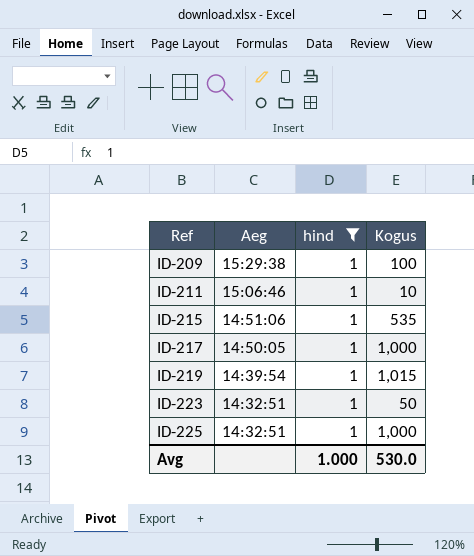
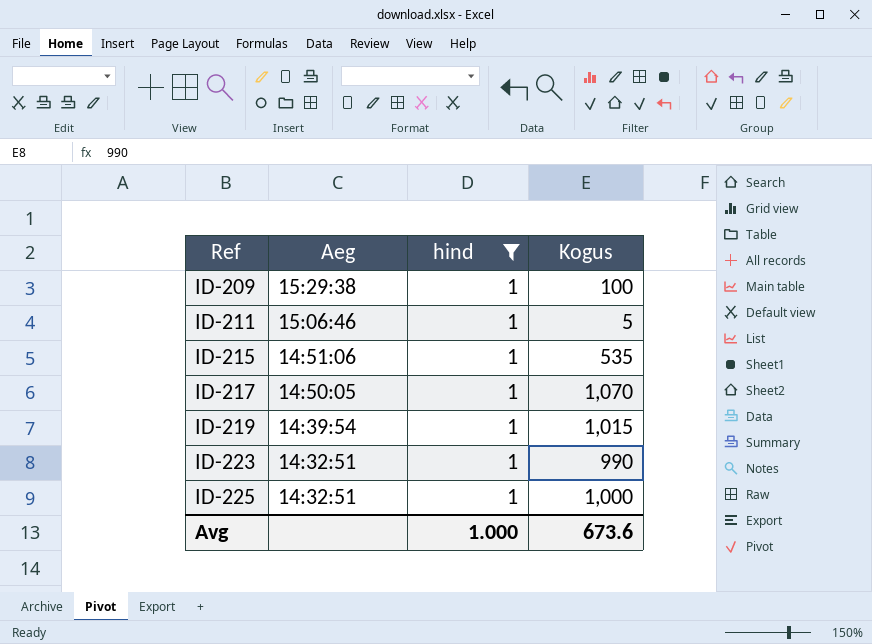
ID-211 | Kogus: 10 -> 5
ID-217 | Kogus: 1,000 -> 1,070
ID-223 | Kogus: 50 -> 990
Avg | Kogus: 530.0 -> 673.6

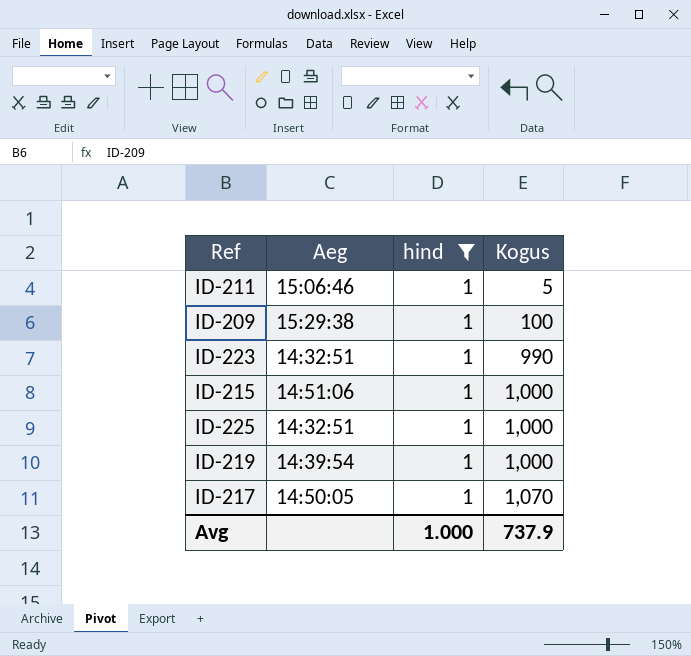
row order: Ref ascending -> Kogus ascending
ID-215 | Kogus: 535 -> 1,000
ID-219 | Kogus: 1,015 -> 1,000
Avg | Kogus: 673.6 -> 737.9

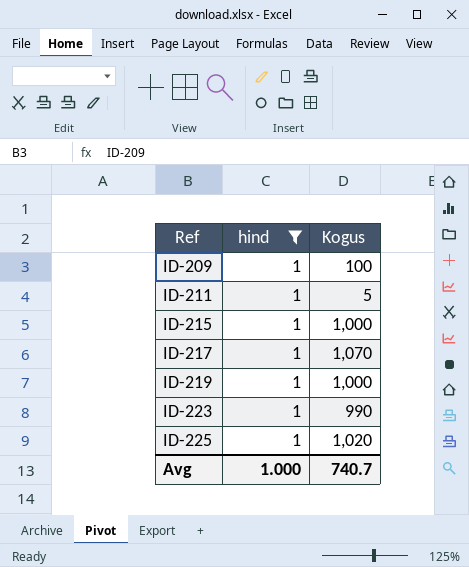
row order: Kogus ascending -> Ref ascending
column Aeg | position: 2 -> none
ID-225 | Kogus: 1,000 -> 1,020
Avg | Kogus: 737.9 -> 740.7

